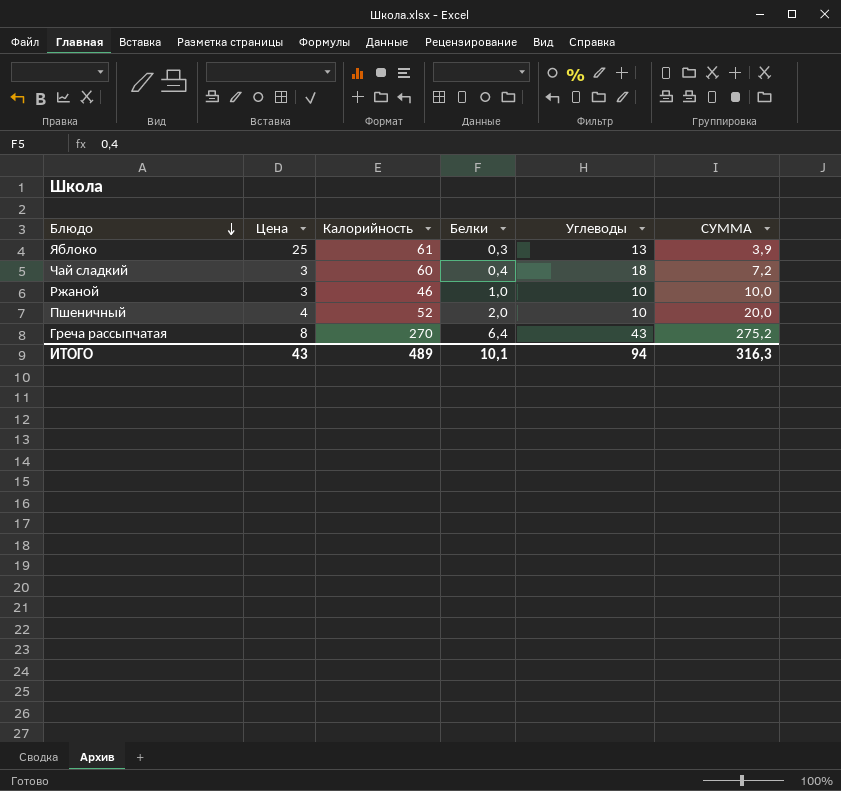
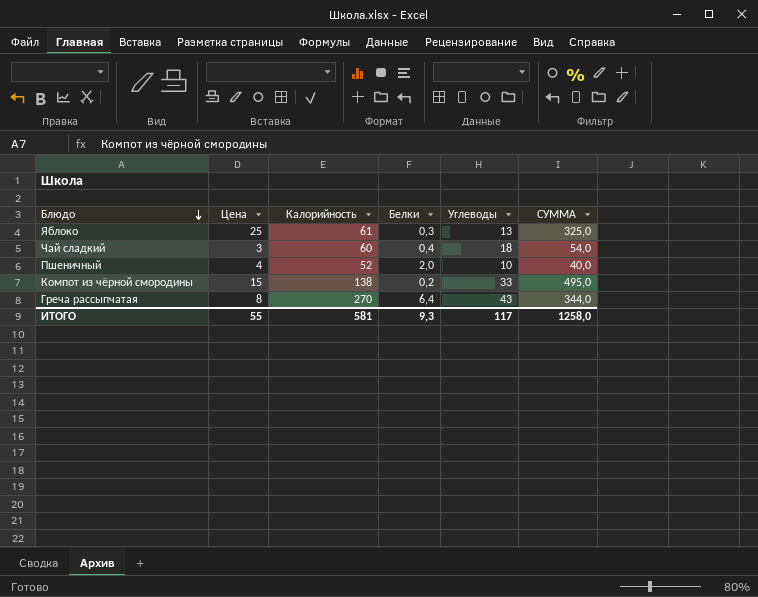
column СУММА | formula: [Белки] * [Углеводы] -> [Цена] * [Углеводы]
row Ржаной: 3 | 46 | 1,0 | 10 | 10,0 -> none
row Компот из чёрной смородины: none -> 15 | 138 | 0,2 | 33 | 495,0
ИТОГО | Цена: 43 -> 55
ИТОГО | Калорийность: 489 -> 581
ИТОГО | Белки: 10,1 -> 9,3
ИТОГО | Углеводы: 94 -> 117
ИТОГО | СУММА: 316,3 -> 1258,0

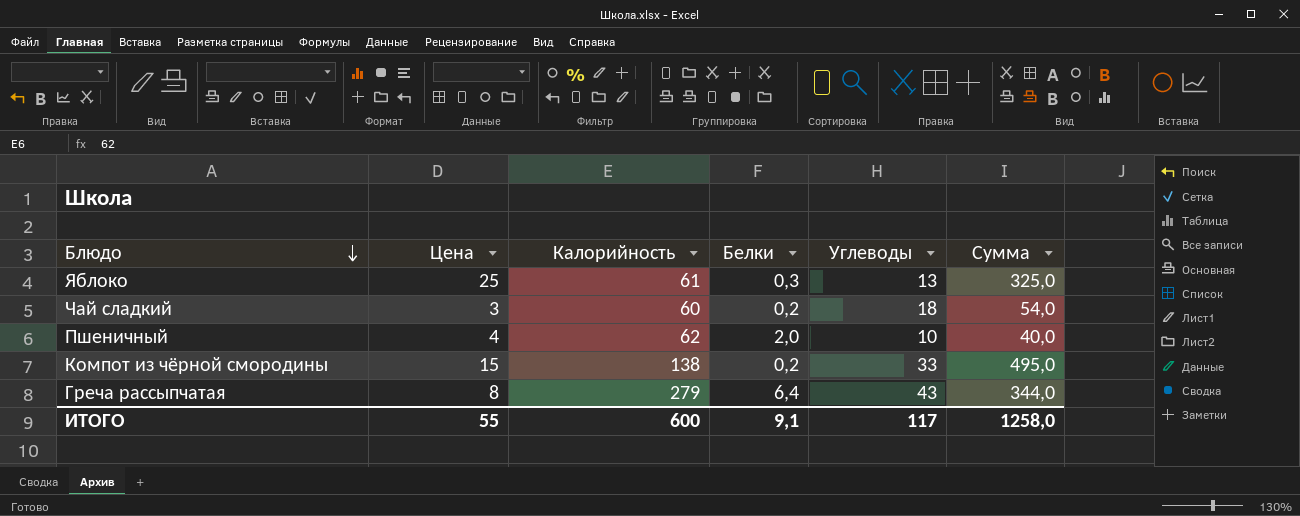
column name: СУММА -> Сумма
Чай сладкий | Белки: 0,4 -> 0,2
Пшеничный | Калорийность: 52 -> 62
Греча рассыпчатая | Калорийность: 270 -> 279
ИТОГО | Калорийность: 581 -> 600
ИТОГО | Белки: 9,3 -> 9,1

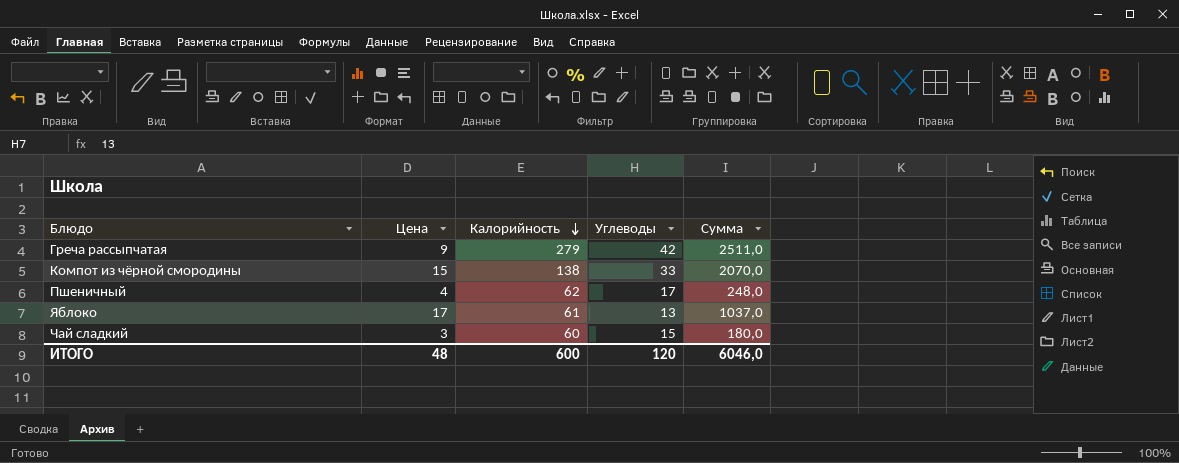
row order: Блюдо descending -> Калорийность descending
column Белки | position: 4 -> none
column Сумма | formula: [Цена] * [Углеводы] -> [Цена] * [Калорийность]
Греча рассыпчатая | Цена: 8 -> 9
Греча рассыпчатая | Углеводы: 43 -> 42
Пшеничный | Углеводы: 10 -> 17
Яблоко | Цена: 25 -> 17
Чай сладкий | Углеводы: 18 -> 15
ИТОГО | Цена: 55 -> 48
ИТОГО | Углеводы: 117 -> 120
ИТОГО | Сумма: 1258,0 -> 6046,0

